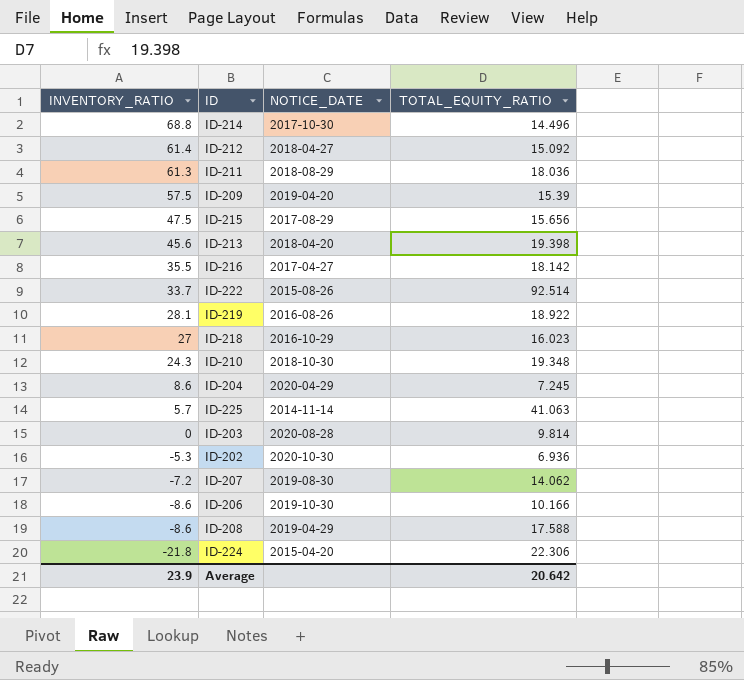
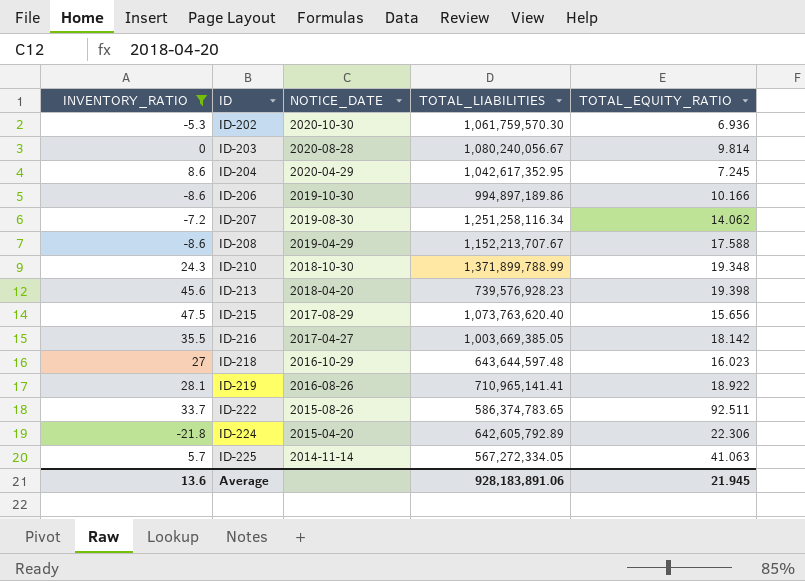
filter: none -> INVENTORY_RATIO <= 47.5
row order: INVENTORY_RATIO descending -> ID ascending
column TOTAL_LIABILITIES | position: none -> 4
ID-222 | TOTAL_EQUITY_RATIO: 92.514 -> 92.511
Average | INVENTORY_RATIO: 23.9 -> 13.6
Average | TOTAL_EQUITY_RATIO: 20.642 -> 21.945

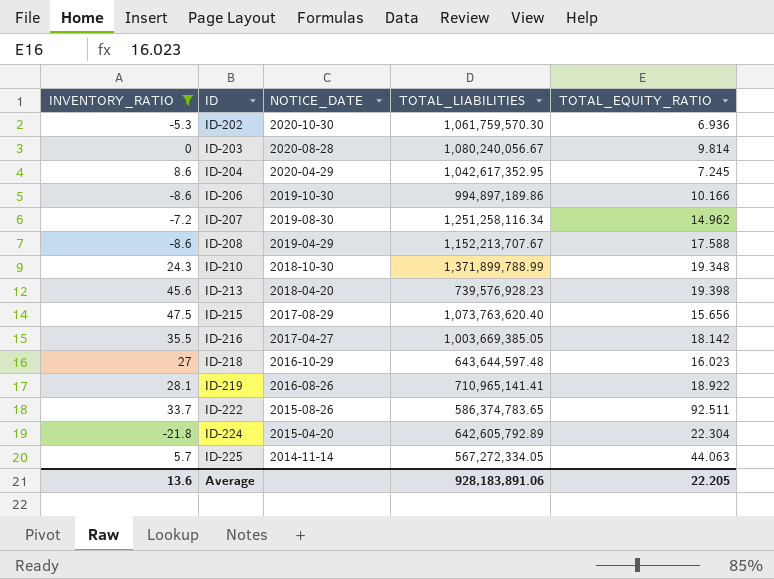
ID-207 | TOTAL_EQUITY_RATIO: 14.062 -> 14.962
ID-224 | TOTAL_EQUITY_RATIO: 22.306 -> 22.304
ID-225 | TOTAL_EQUITY_RATIO: 41.063 -> 44.063
Average | TOTAL_EQUITY_RATIO: 21.945 -> 22.205

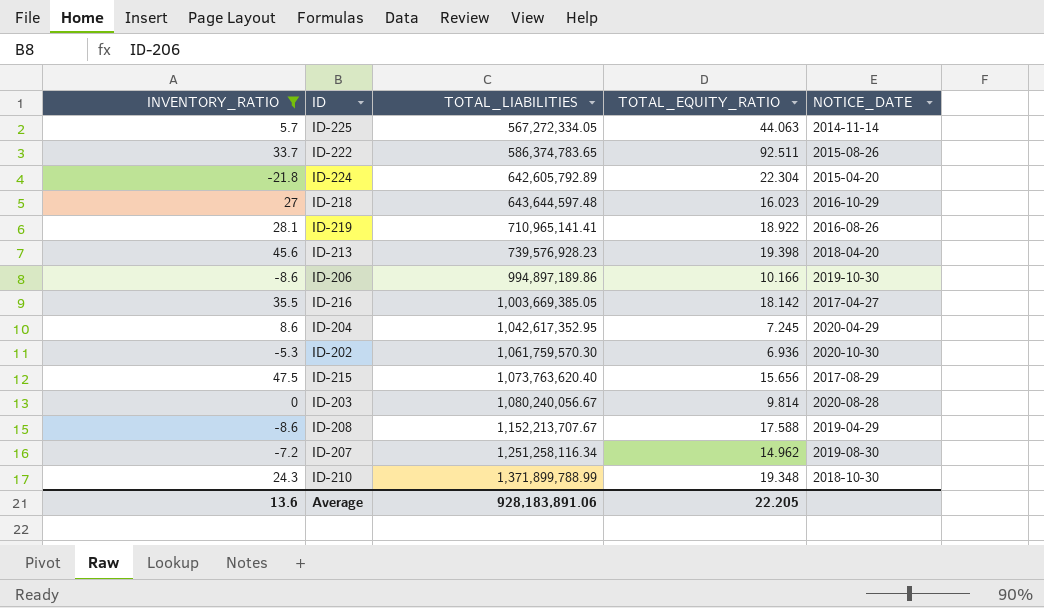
row order: ID ascending -> TOTAL_LIABILITIES ascending
column NOTICE_DATE | position: 3 -> 5

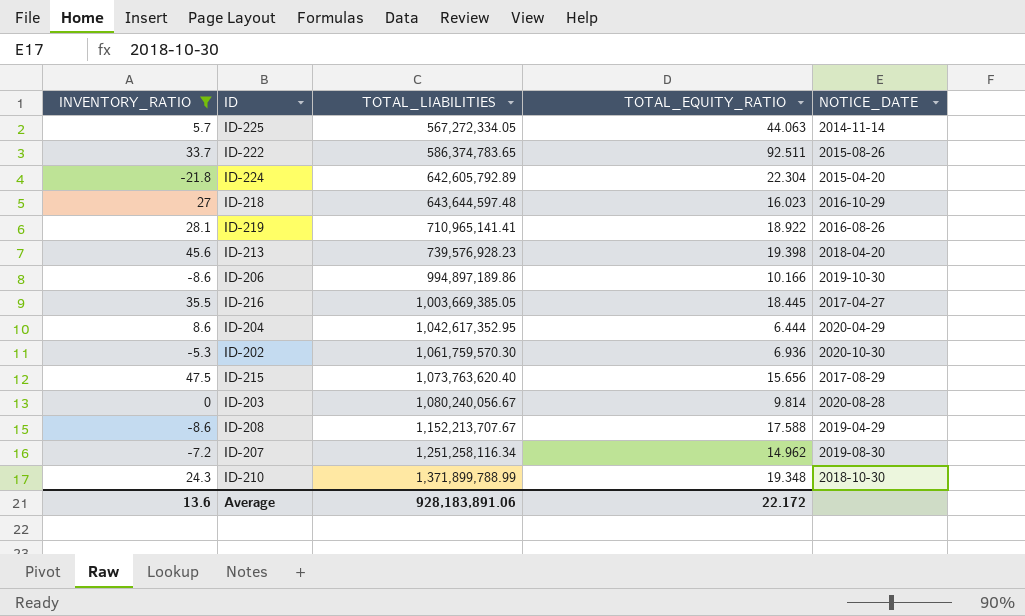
ID-216 | TOTAL_EQUITY_RATIO: 18.142 -> 18.445
ID-204 | TOTAL_EQUITY_RATIO: 7.245 -> 6.444
Average | TOTAL_EQUITY_RATIO: 22.205 -> 22.172

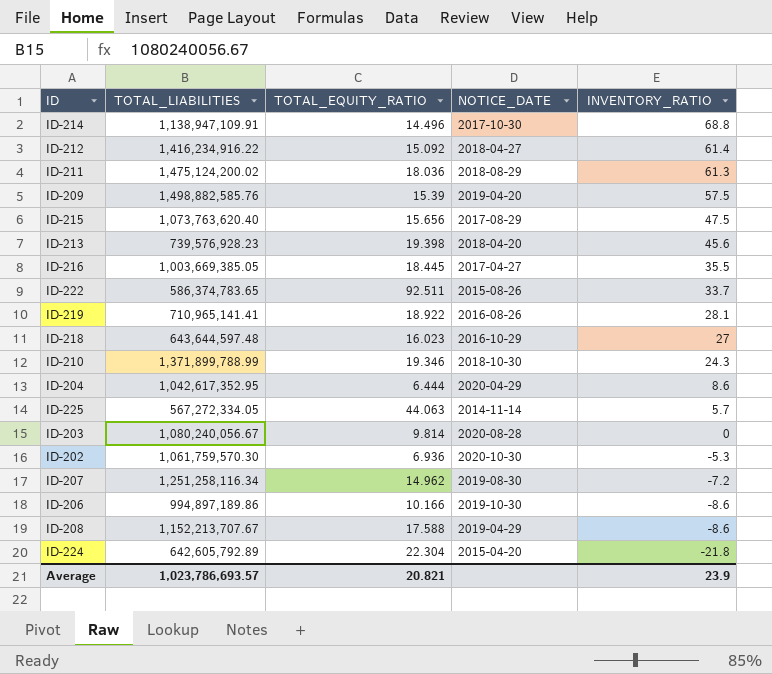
filter: INVENTORY_RATIO <= 47.5 -> none
row order: TOTAL_LIABILITIES ascending -> INVENTORY_RATIO descending
column INVENTORY_RATIO | position: 1 -> 5
ID-210 | TOTAL_EQUITY_RATIO: 19.348 -> 19.346
Average | TOTAL_LIABILITIES: 928,183,891.06 -> 1,023,786,693.57
Average | TOTAL_EQUITY_RATIO: 22.172 -> 20.821
Average | INVENTORY_RATIO: 13.6 -> 23.9

